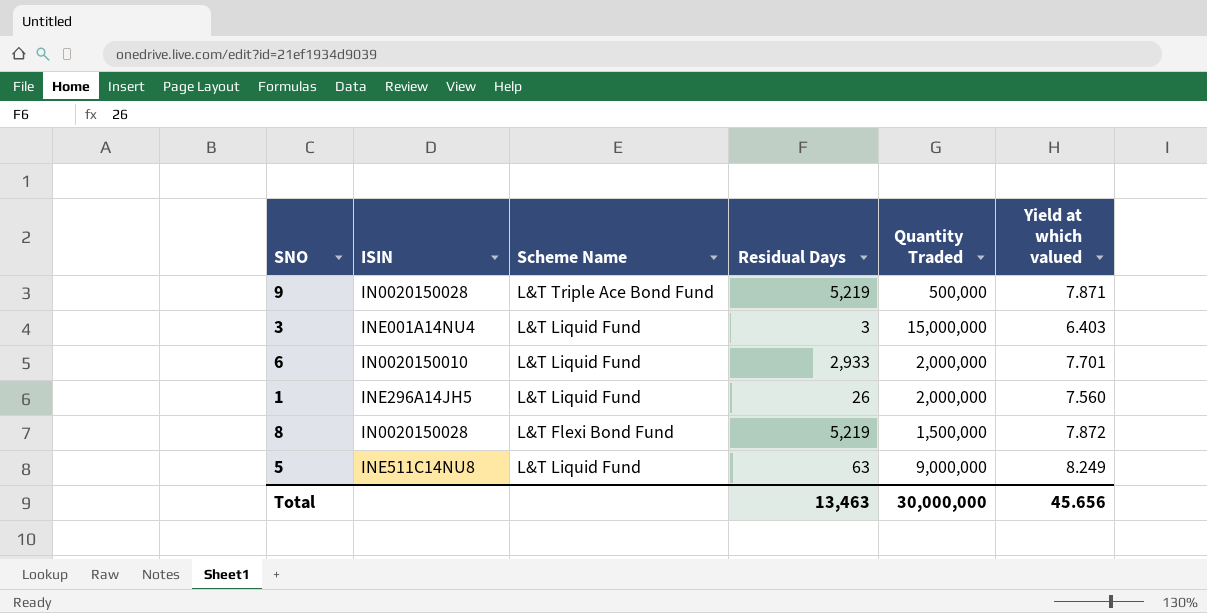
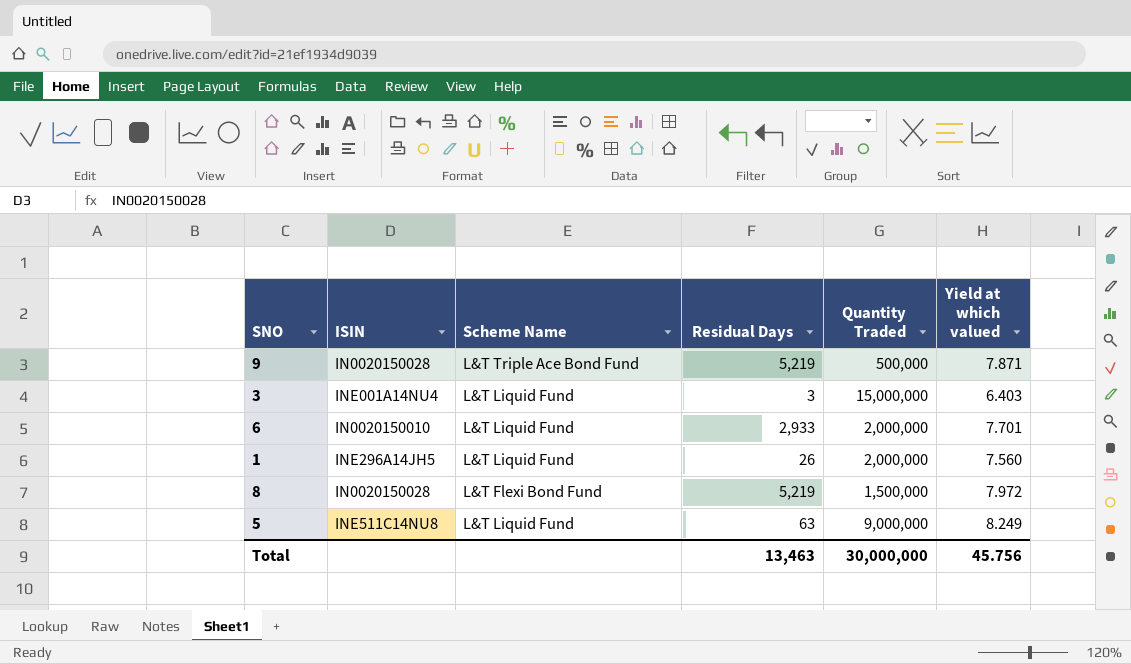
8 | Yield at which valued: 7.872 -> 7.972
Total | Yield at which valued: 45.656 -> 45.756

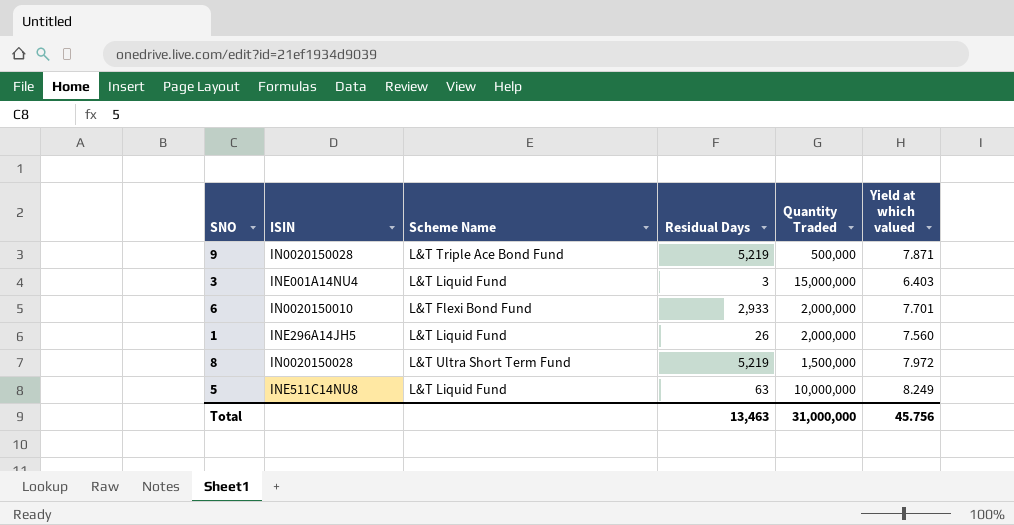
6 | Scheme Name: L&T Liquid Fund -> L&T Flexi Bond Fund
8 | Scheme Name: L&T Flexi Bond Fund -> L&T Ultra Short Term Fund
5 | Quantity Traded: 9,000,000 -> 10,000,000
Total | Quantity Traded: 30,000,000 -> 31,000,000

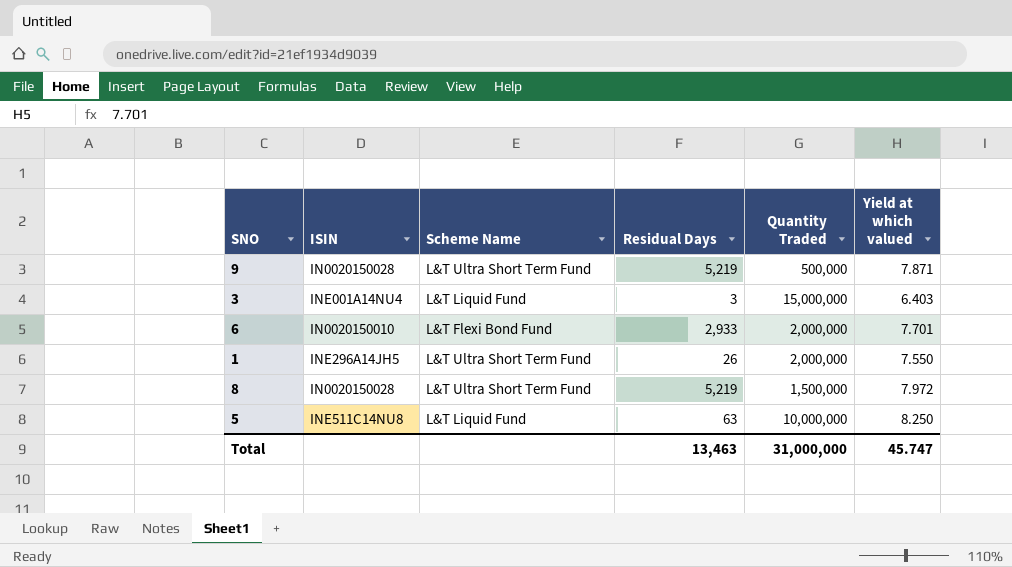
9 | Scheme Name: L&T Triple Ace Bond Fund -> L&T Ultra Short Term Fund
1 | Scheme Name: L&T Liquid Fund -> L&T Ultra Short Term Fund
1 | Yield at which valued: 7.560 -> 7.550
5 | Yield at which valued: 8.249 -> 8.250
Total | Yield at which valued: 45.756 -> 45.747

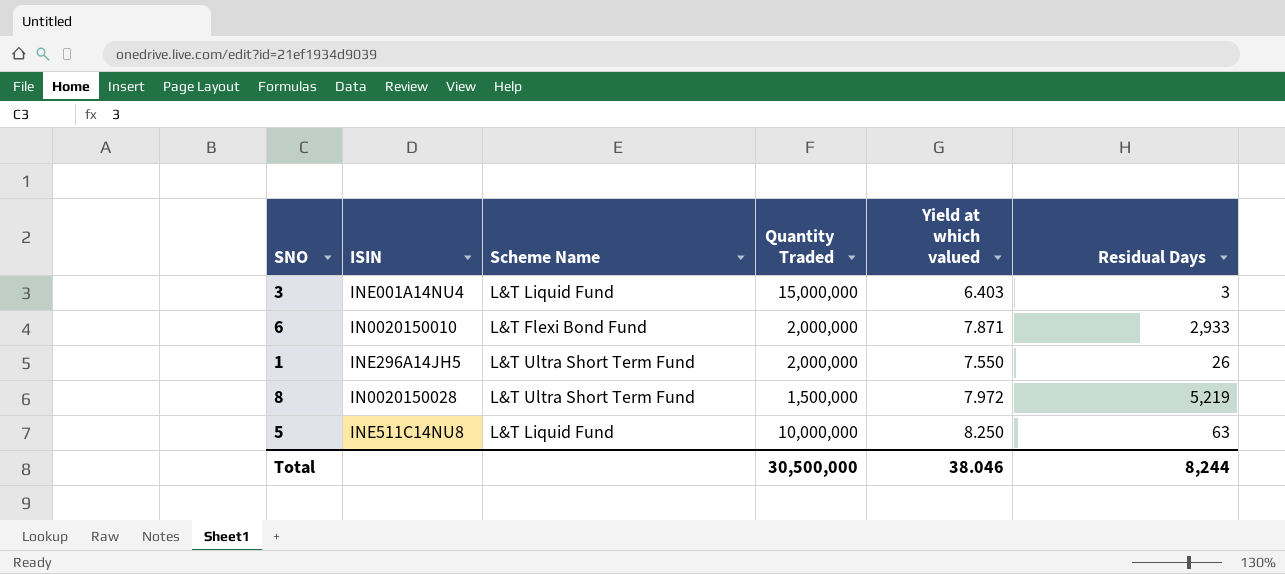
column Residual Days | position: 4 -> 6
row 9: IN0020150028 | L&T Ultra Short Term Fund | 5,219 | 500,000 | 7.871 -> none
6 | Yield at which valued: 7.701 -> 7.871
Total | Quantity Traded: 31,000,000 -> 30,500,000
Total | Yield at which valued: 45.747 -> 38.046
Total | Residual Days: 13,463 -> 8,244

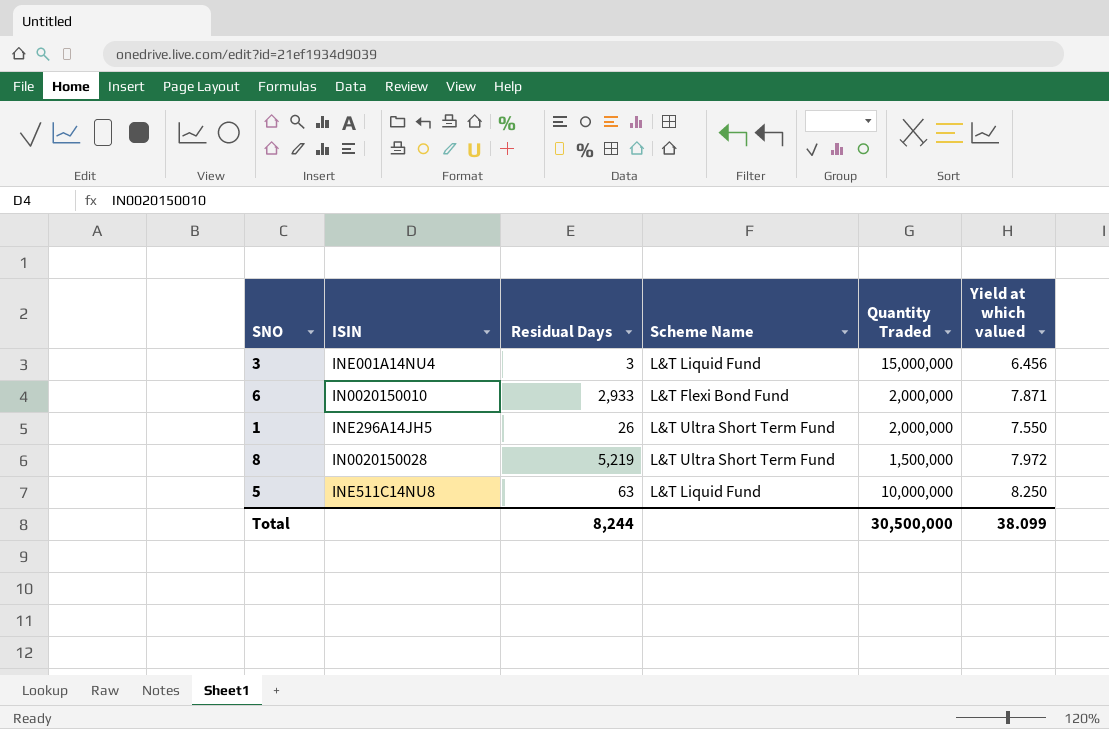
column Residual Days | position: 6 -> 3
3 | Yield at which valued: 6.403 -> 6.456
Total | Yield at which valued: 38.046 -> 38.099

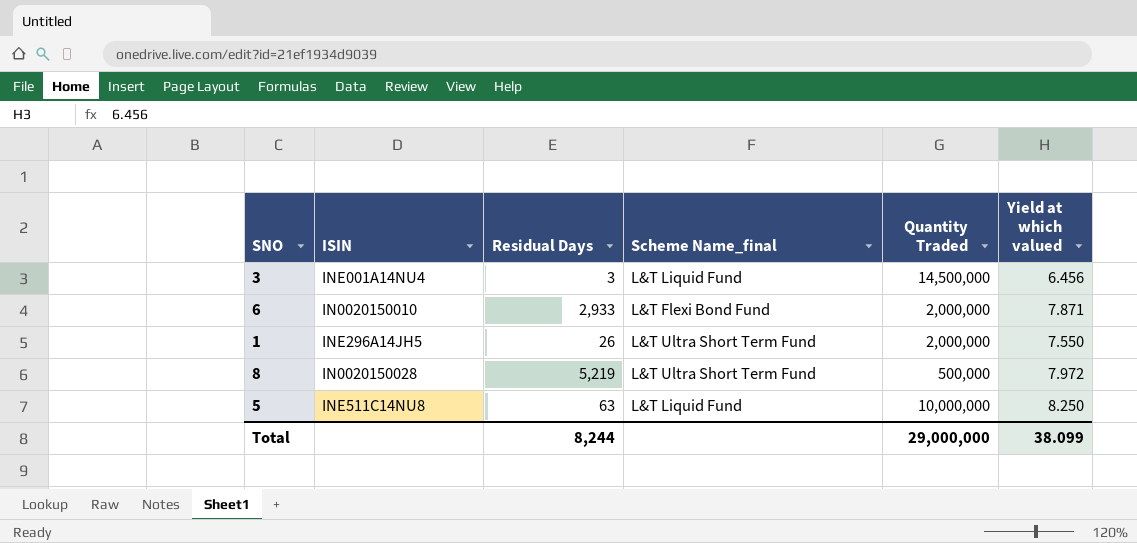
column name: Scheme Name -> Scheme Name_final
3 | Quantity Traded: 15,000,000 -> 14,500,000
8 | Quantity Traded: 1,500,000 -> 500,000
Total | Quantity Traded: 30,500,000 -> 29,000,000

